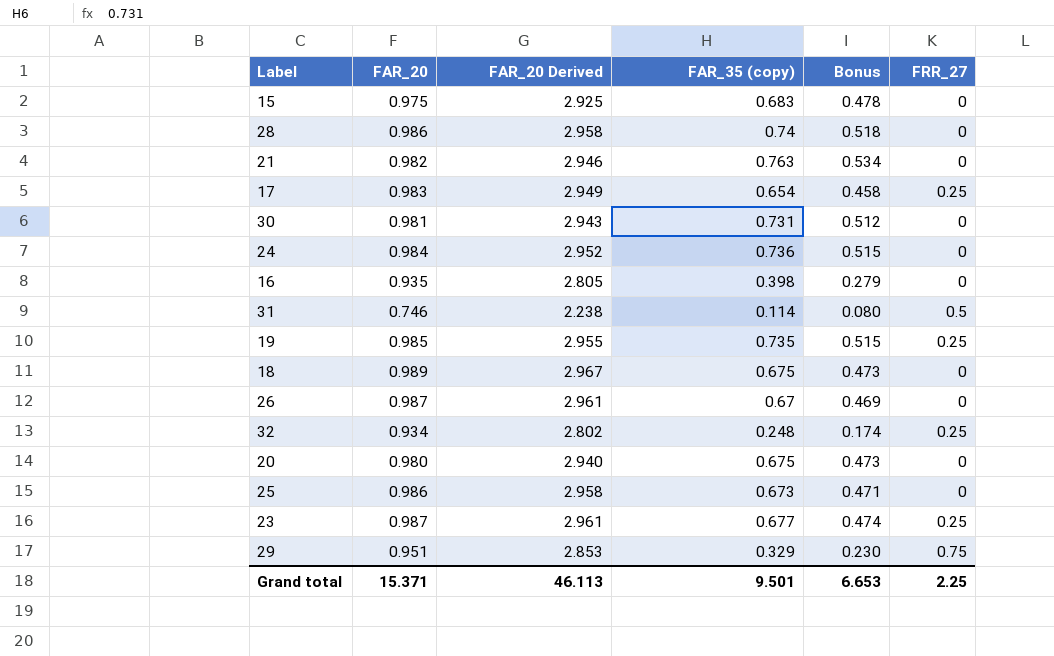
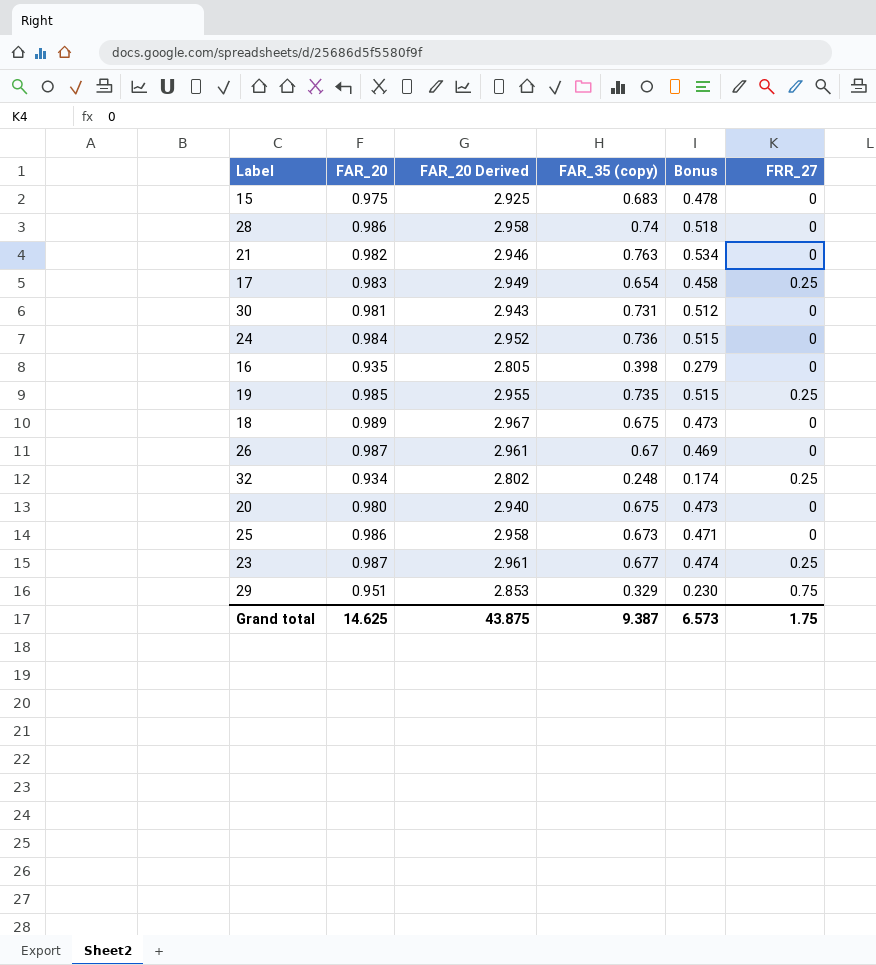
row 31: 0.746 | 2.238 | 0.114 | 0.080 | 0.5 -> none
Grand total | FAR_20: 15.371 -> 14.625
Grand total | FAR_20 Derived: 46.113 -> 43.875
Grand total | FAR_35 (copy): 9.501 -> 9.387
Grand total | Bonus: 6.653 -> 6.573
Grand total | FRR_27: 2.25 -> 1.75

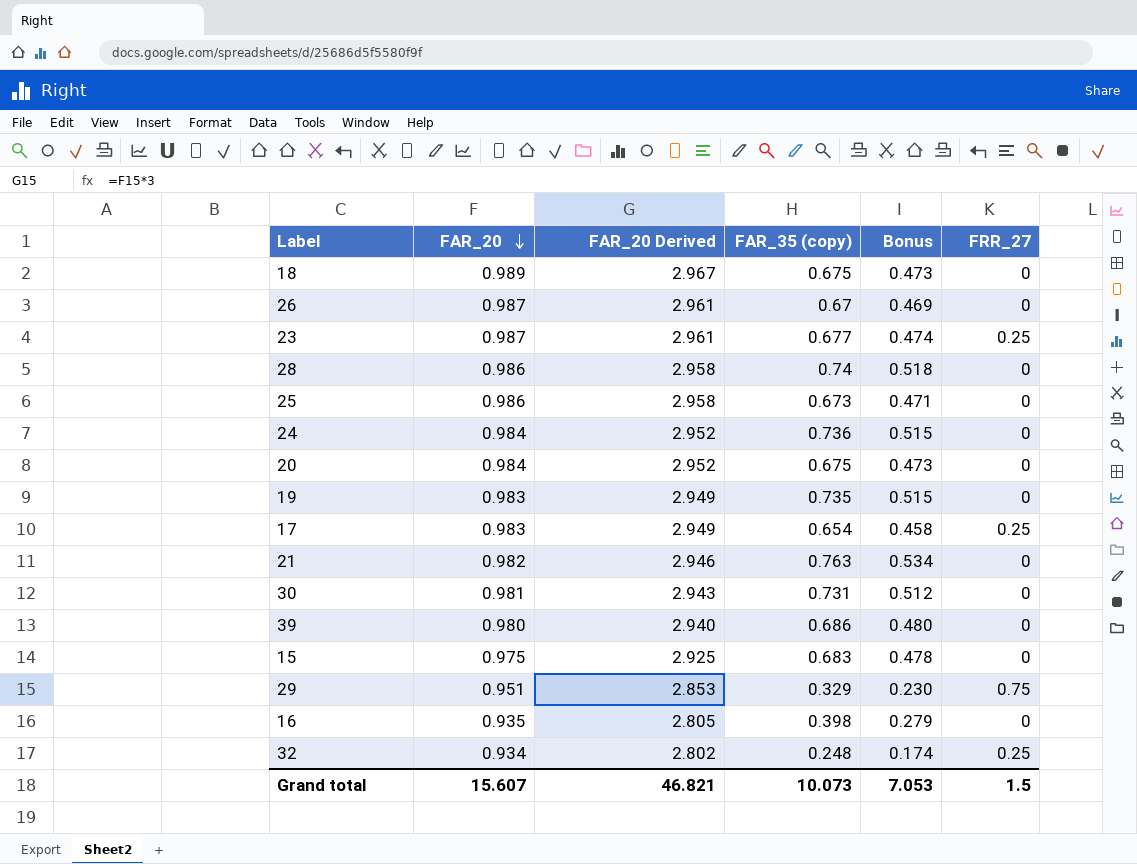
row order: none -> FAR_20 descending
20 | FAR_20: 0.980 -> 0.984
20 | FAR_20 Derived: 2.940 -> 2.952
19 | FAR_20: 0.985 -> 0.983
19 | FAR_20 Derived: 2.955 -> 2.949
19 | FRR_27: 0.25 -> 0
row 39: none -> 0.980 | 2.940 | 0.686 | 0.480 | 0
Grand total | FAR_20: 14.625 -> 15.607
Grand total | FAR_20 Derived: 43.875 -> 46.821
Grand total | FAR_35 (copy): 9.387 -> 10.073
Grand total | Bonus: 6.573 -> 7.053
Grand total | FRR_27: 1.75 -> 1.5

